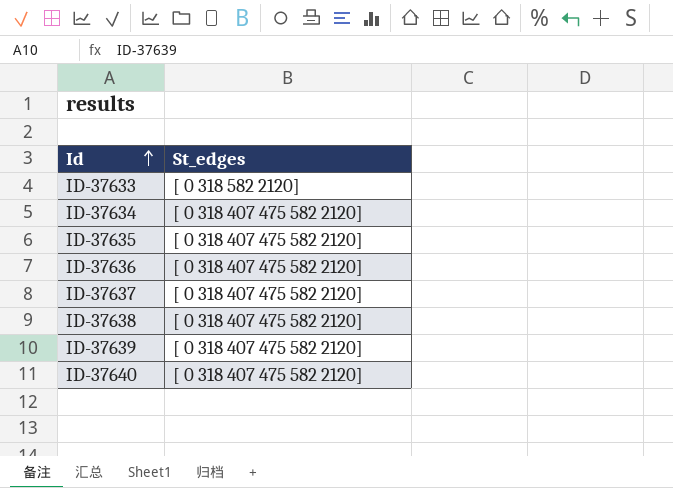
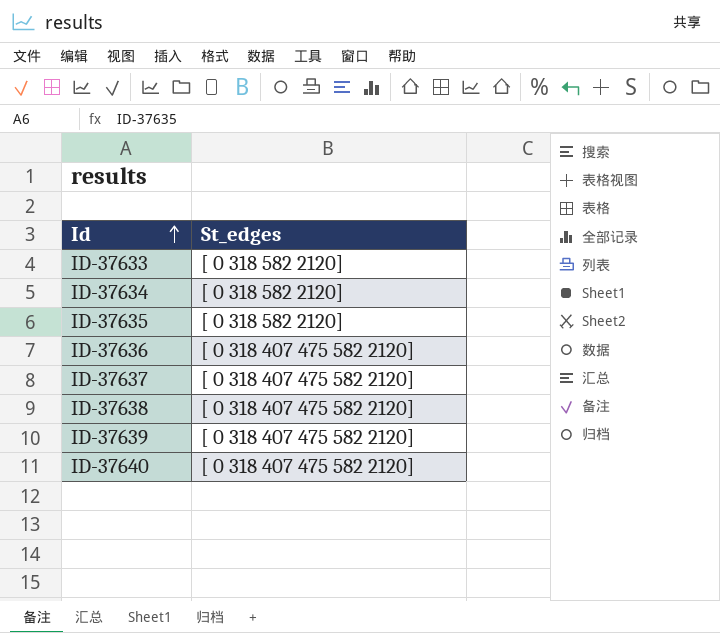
ID-37634 | St_edges: [ 0 318 407 475 582 2120] -> [ 0 318 582 2120]
ID-37635 | St_edges: [ 0 318 407 475 582 2120] -> [ 0 318 582 2120]

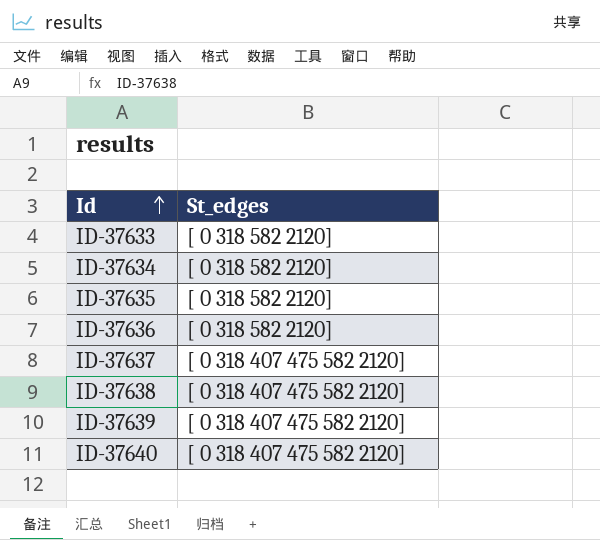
ID-37636 | St_edges: [ 0 318 407 475 582 2120] -> [ 0 318 582 2120]

